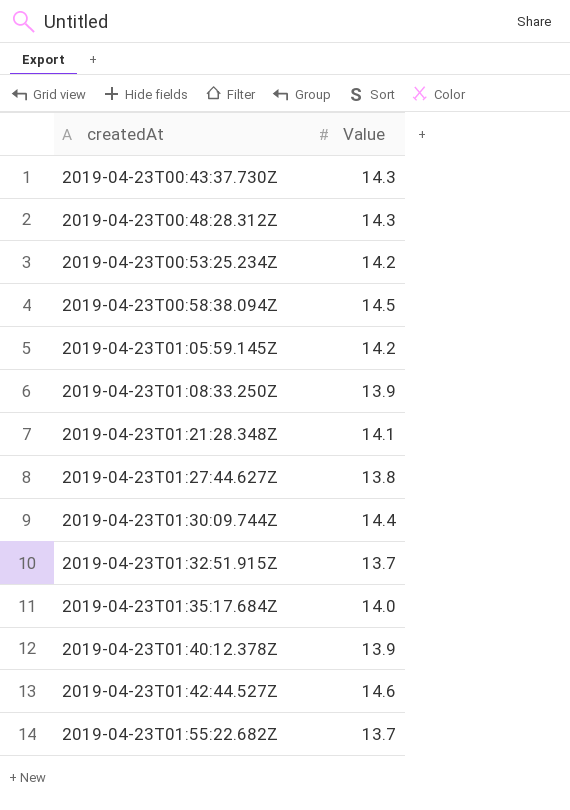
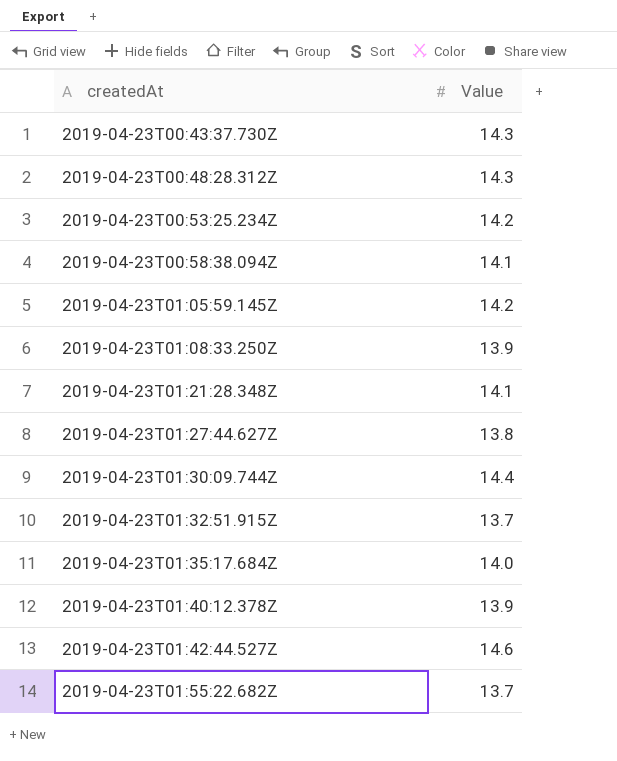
2019-04-23T00:58:38.094Z | Value: 14.5 -> 14.1

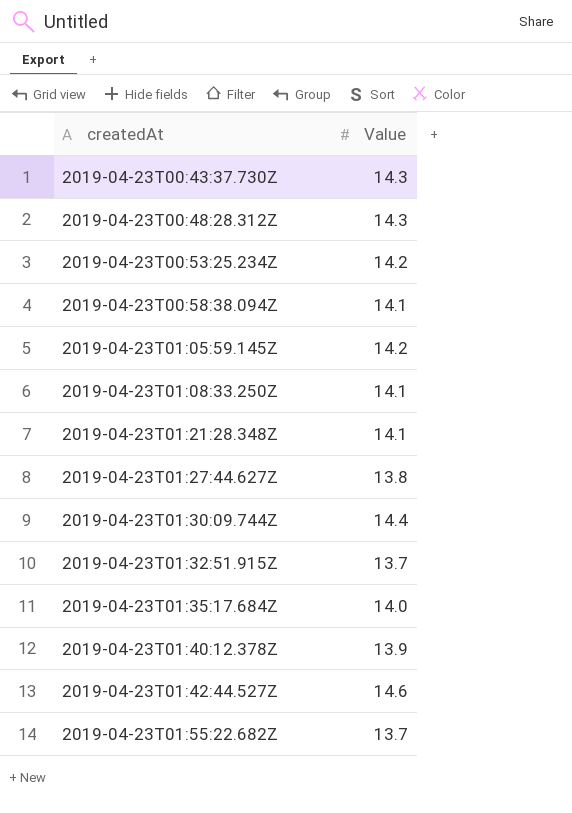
2019-04-23T01:08:33.250Z | Value: 13.9 -> 14.1

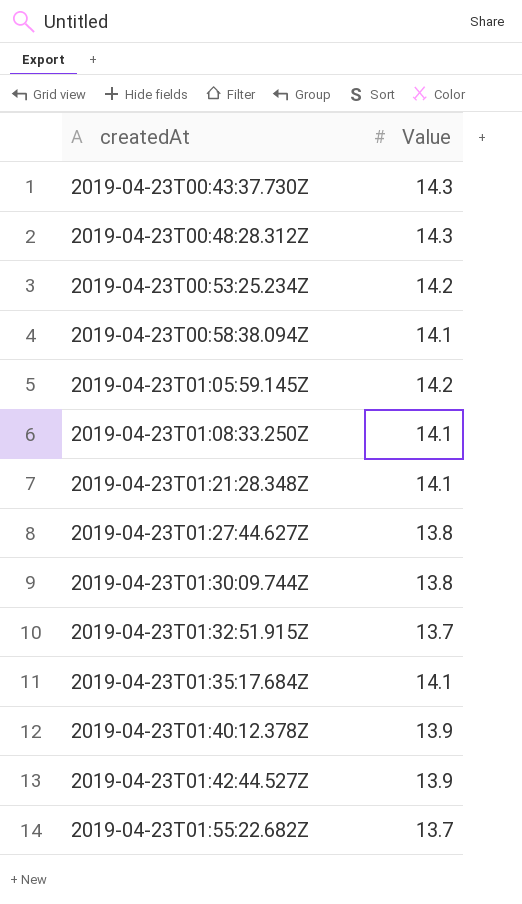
2019-04-23T01:30:09.744Z | Value: 14.4 -> 13.8
2019-04-23T01:35:17.684Z | Value: 14.0 -> 14.1
2019-04-23T01:42:44.527Z | Value: 14.6 -> 13.9

